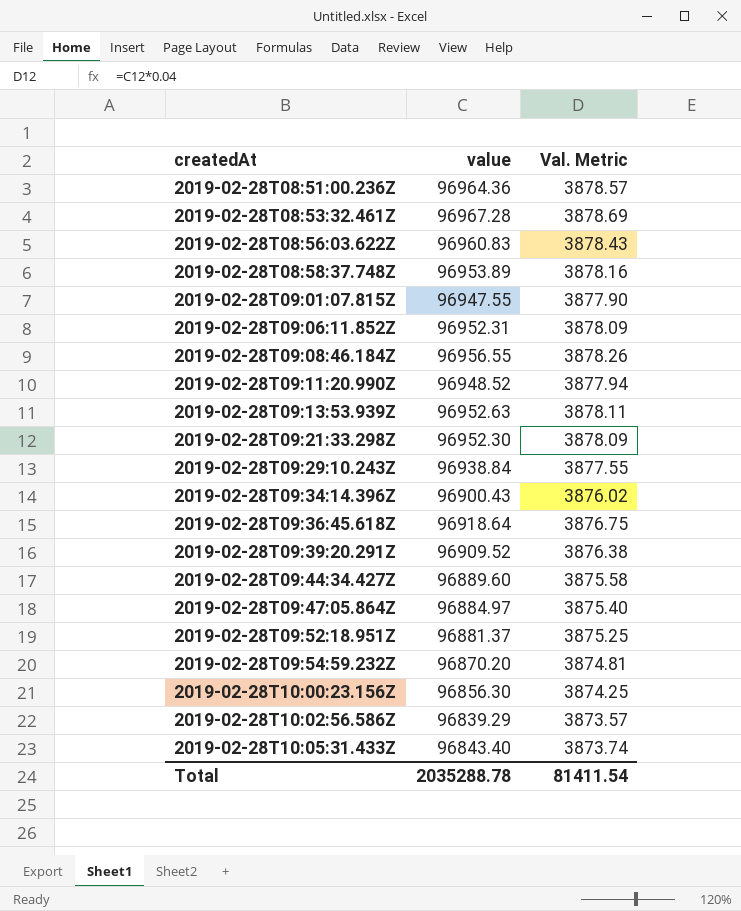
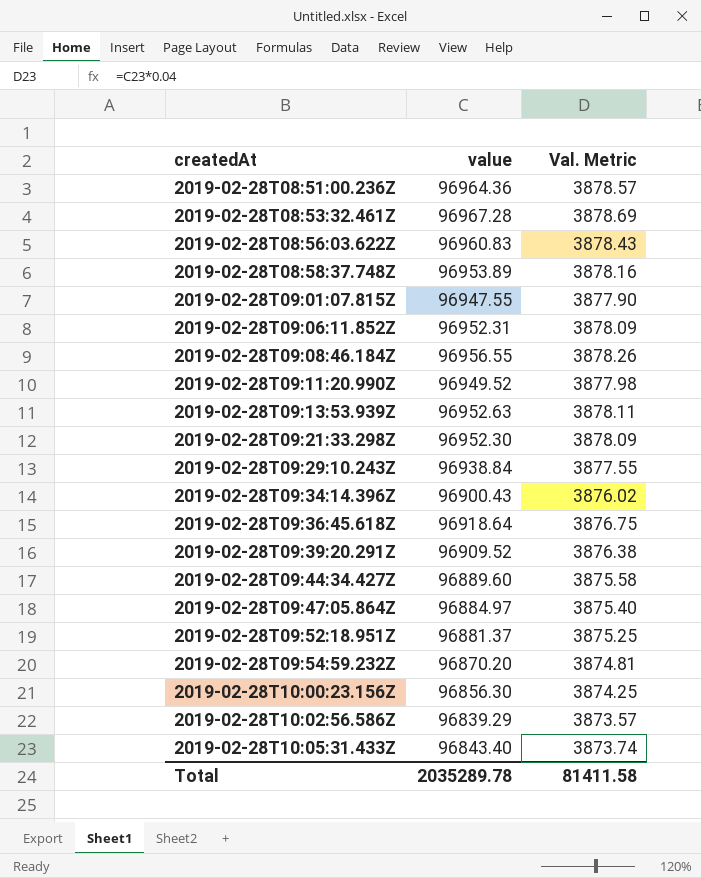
2019-02-28T09:11:20.990Z | value: 96948.52 -> 96949.52
2019-02-28T09:11:20.990Z | Val. Metric: 3877.94 -> 3877.98
Total | value: 2035288.78 -> 2035289.78
Total | Val. Metric: 81411.54 -> 81411.58

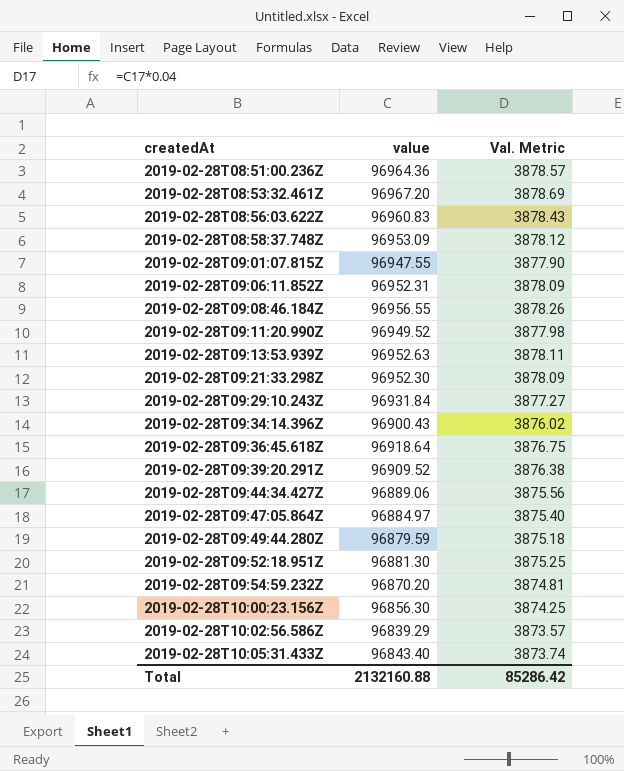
2019-02-28T08:53:32.461Z | value: 96967.28 -> 96967.20
2019-02-28T08:58:37.748Z | value: 96953.89 -> 96953.09
2019-02-28T08:58:37.748Z | Val. Metric: 3878.16 -> 3878.12
2019-02-28T09:29:10.243Z | value: 96938.84 -> 96931.84
2019-02-28T09:29:10.243Z | Val. Metric: 3877.55 -> 3877.27
2019-02-28T09:44:34.427Z | value: 96889.60 -> 96889.06
2019-02-28T09:44:34.427Z | Val. Metric: 3875.58 -> 3875.56
row 2019-02-28T09:49:44.280Z: none -> 96879.59 | 3875.18
2019-02-28T09:52:18.951Z | value: 96881.37 -> 96881.30
Total | value: 2035289.78 -> 2132160.88
Total | Val. Metric: 81411.58 -> 85286.42

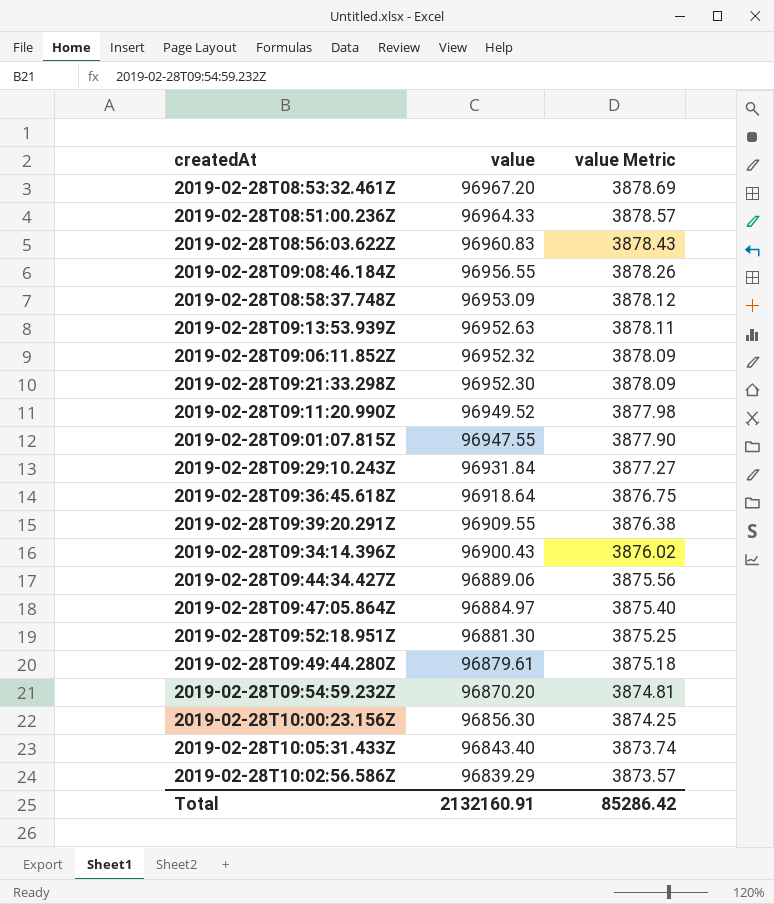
row order: createdAt ascending -> value descending
column name: Val. Metric -> value Metric
2019-02-28T08:51:00.236Z | value: 96964.36 -> 96964.33
2019-02-28T09:06:11.852Z | value: 96952.31 -> 96952.32
2019-02-28T09:39:20.291Z | value: 96909.52 -> 96909.55
2019-02-28T09:49:44.280Z | value: 96879.59 -> 96879.61
Total | value: 2132160.88 -> 2132160.91

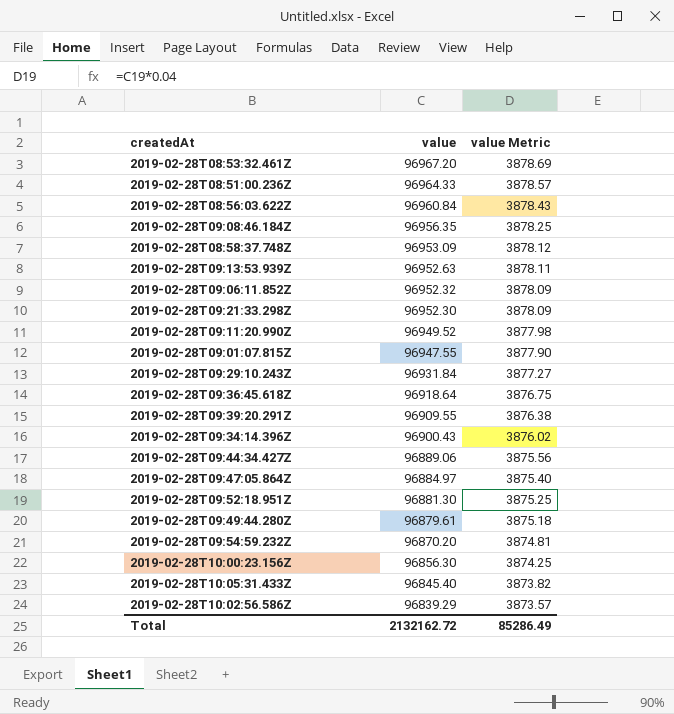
2019-02-28T08:56:03.622Z | value: 96960.83 -> 96960.84
2019-02-28T09:08:46.184Z | value: 96956.55 -> 96956.35
2019-02-28T09:08:46.184Z | value Metric: 3878.26 -> 3878.25
2019-02-28T10:05:31.433Z | value: 96843.40 -> 96845.40
2019-02-28T10:05:31.433Z | value Metric: 3873.74 -> 3873.82
Total | value: 2132160.91 -> 2132162.72
Total | value Metric: 85286.42 -> 85286.49

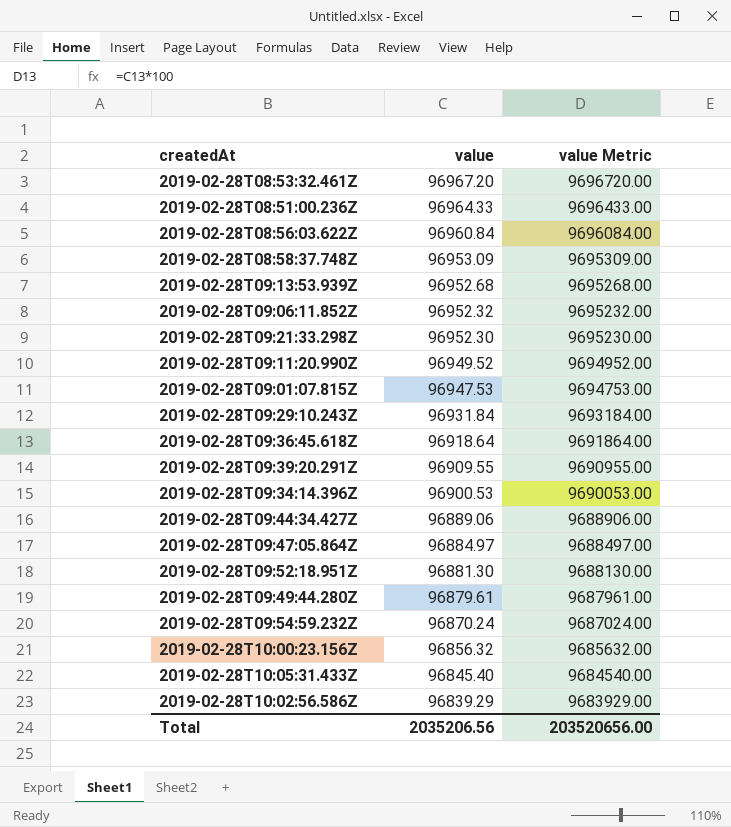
column value Metric | formula: [value] * 0.04 -> [value] * 100
row 2019-02-28T09:08:46.184Z: 96956.35 | 3878.25 -> none
2019-02-28T09:13:53.939Z | value: 96952.63 -> 96952.68
2019-02-28T09:01:07.815Z | value: 96947.55 -> 96947.53
2019-02-28T09:34:14.396Z | value: 96900.43 -> 96900.53
2019-02-28T09:54:59.232Z | value: 96870.20 -> 96870.24
2019-02-28T10:00:23.156Z | value: 96856.30 -> 96856.32
Total | value: 2132162.72 -> 2035206.56
Total | value Metric: 85286.49 -> 203520656.00

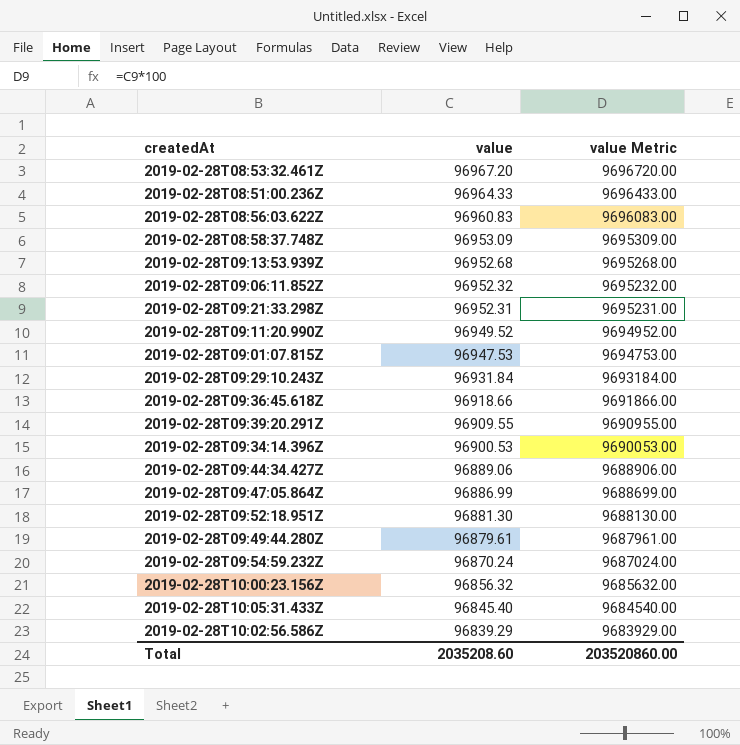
2019-02-28T08:56:03.622Z | value: 96960.84 -> 96960.83
2019-02-28T08:56:03.622Z | value Metric: 9696084.00 -> 9696083.00
2019-02-28T09:21:33.298Z | value: 96952.30 -> 96952.31
2019-02-28T09:21:33.298Z | value Metric: 9695230.00 -> 9695231.00
2019-02-28T09:36:45.618Z | value: 96918.64 -> 96918.66
2019-02-28T09:36:45.618Z | value Metric: 9691864.00 -> 9691866.00
2019-02-28T09:47:05.864Z | value: 96884.97 -> 96886.99
2019-02-28T09:47:05.864Z | value Metric: 9688497.00 -> 9688699.00
Total | value: 2035206.56 -> 2035208.60
Total | value Metric: 203520656.00 -> 203520860.00

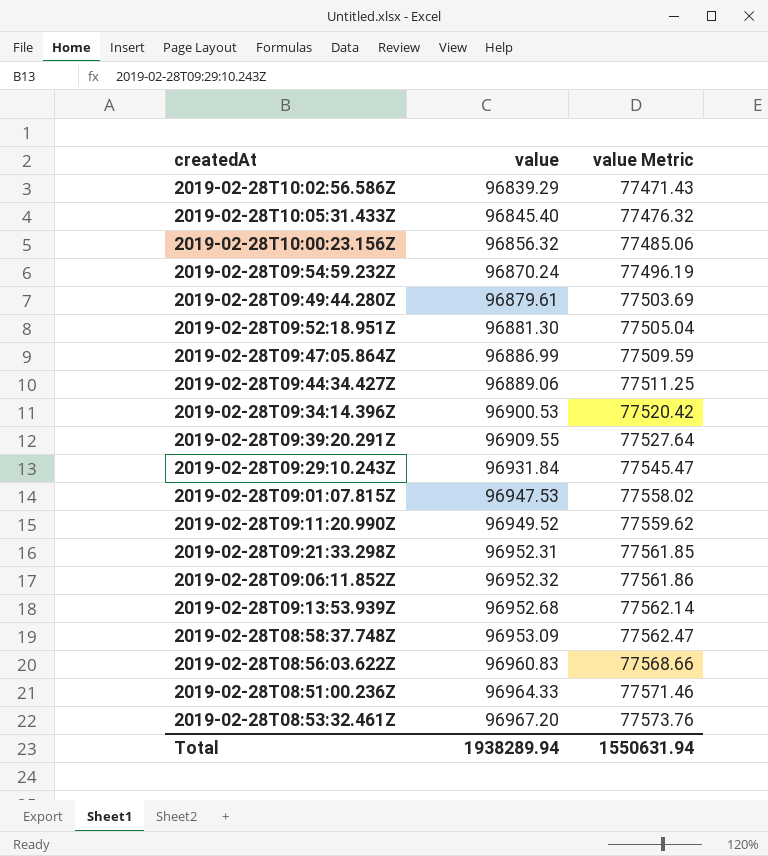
row order: value descending -> value ascending
column value Metric | formula: [value] * 100 -> [value] * 0.8
row 2019-02-28T09:36:45.618Z: 96918.66 | 9691866.00 -> none
Total | value: 2035208.60 -> 1938289.94
Total | value Metric: 203520860.00 -> 1550631.94

